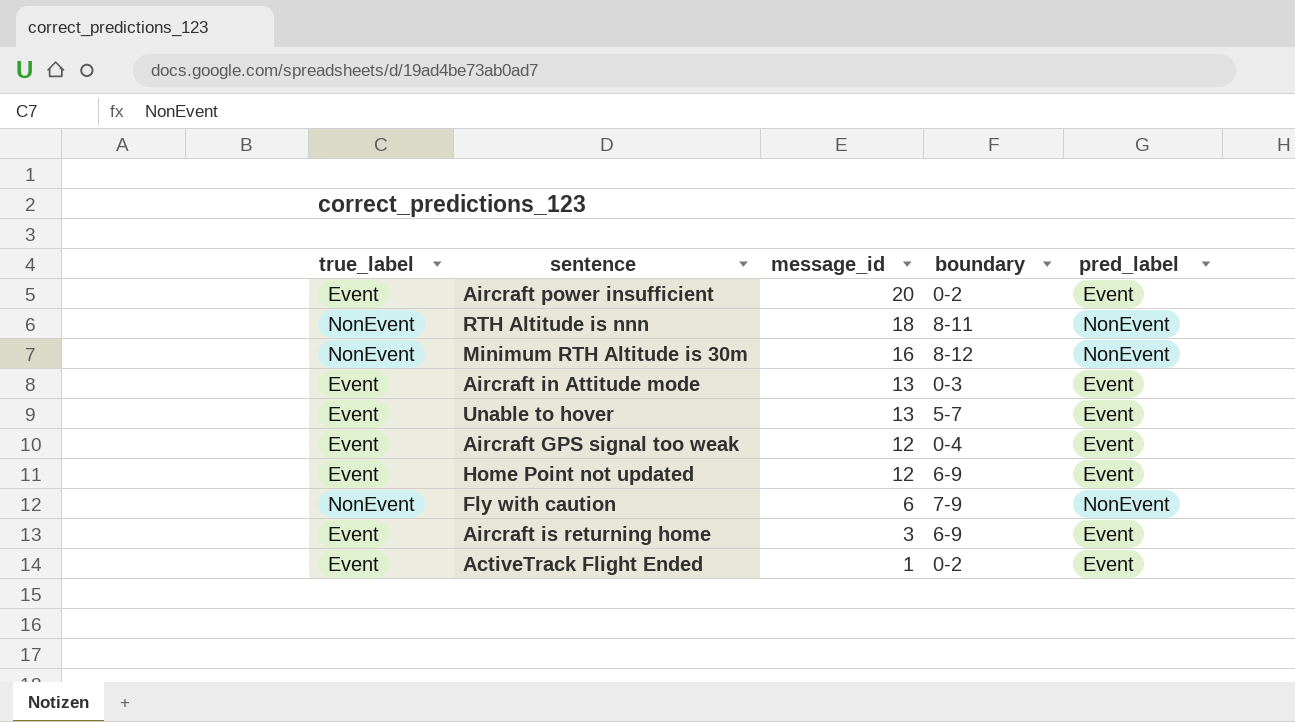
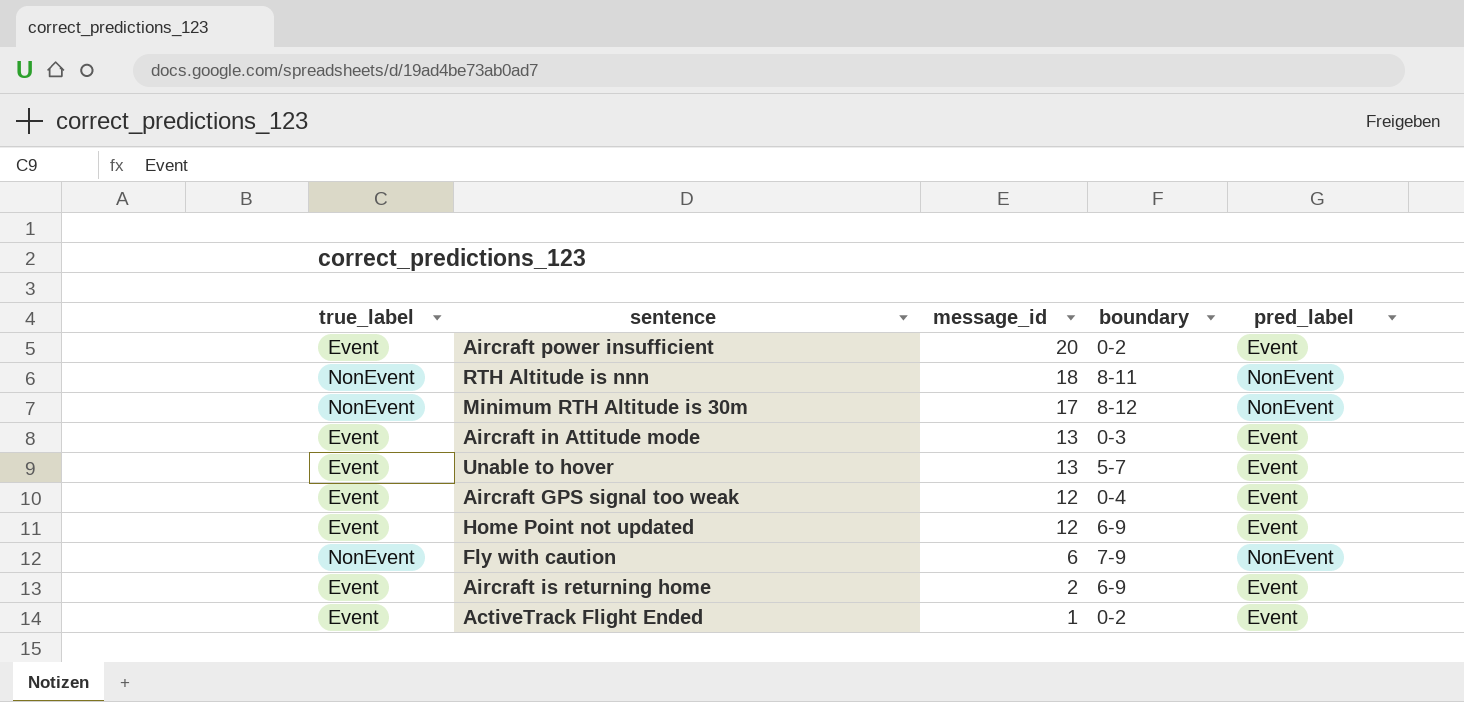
Minimum RTH Altitude is 30m | message_id: 16 -> 17
Aircraft is returning home | message_id: 3 -> 2

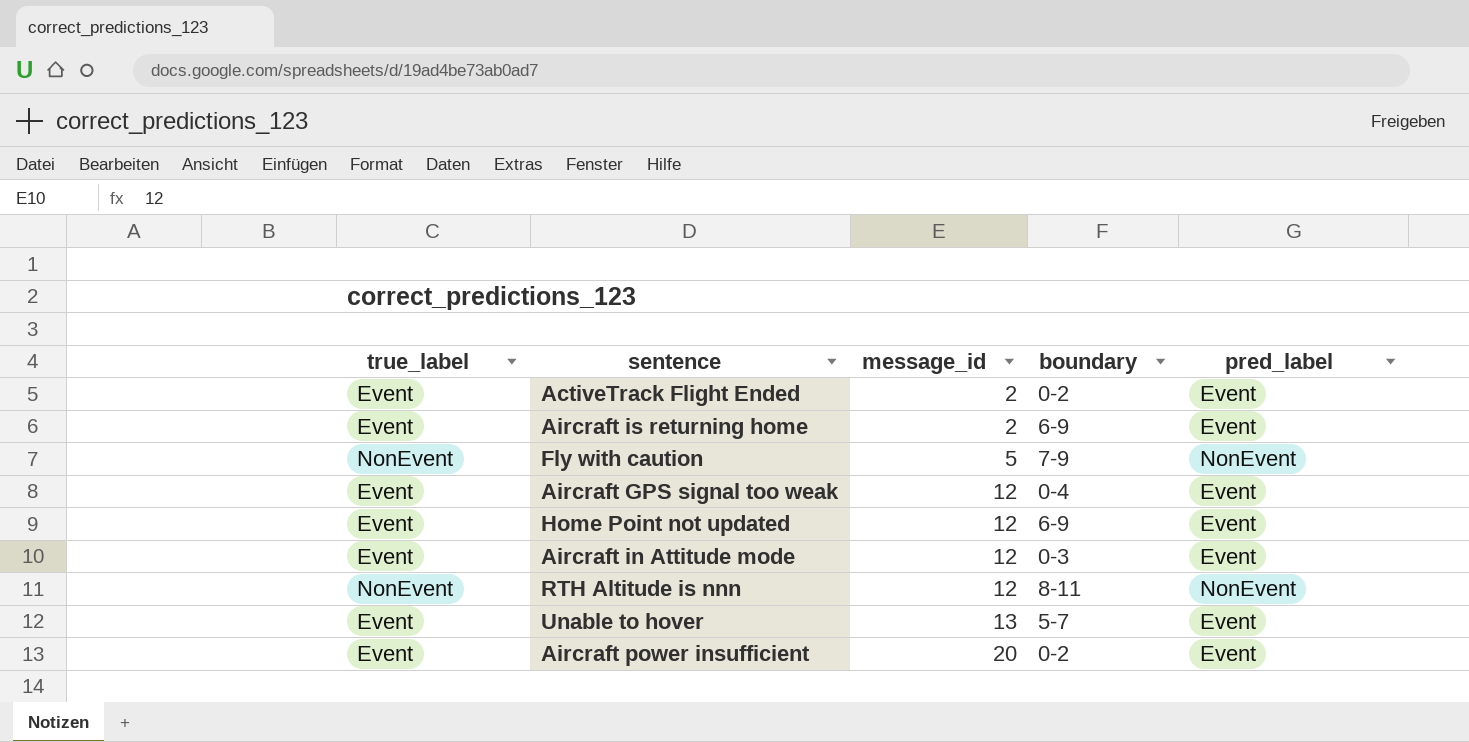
row order: message_id descending -> message_id ascending
row Minimum RTH Altitude is 30m: NonEvent | 17 | 8-12 | NonEvent -> none
ActiveTrack Flight Ended | message_id: 1 -> 2
Fly with caution | message_id: 6 -> 5
Aircraft in Attitude mode | message_id: 13 -> 12
RTH Altitude is nnn | message_id: 18 -> 12

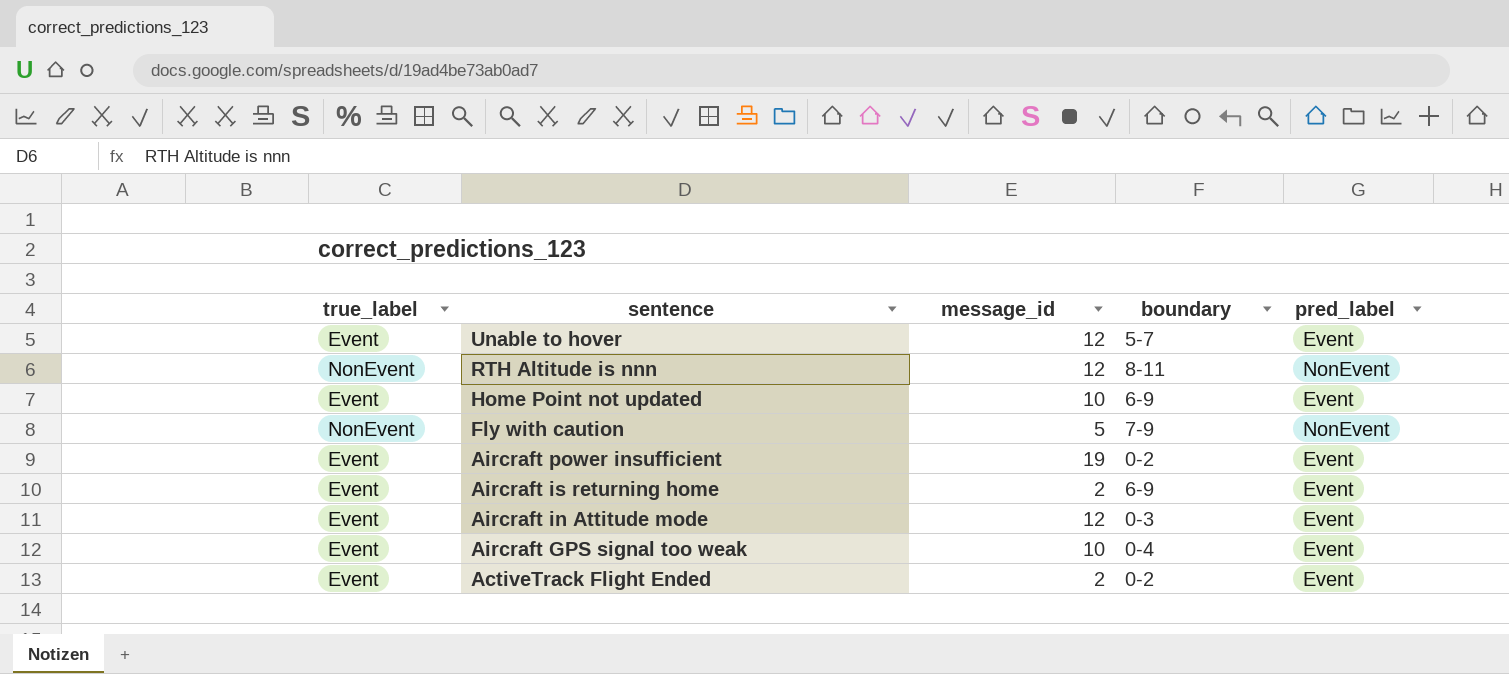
row order: message_id ascending -> sentence descending
Unable to hover | message_id: 13 -> 12
Home Point not updated | message_id: 12 -> 10
Aircraft power insufficient | message_id: 20 -> 19
Aircraft GPS signal too weak | message_id: 12 -> 10

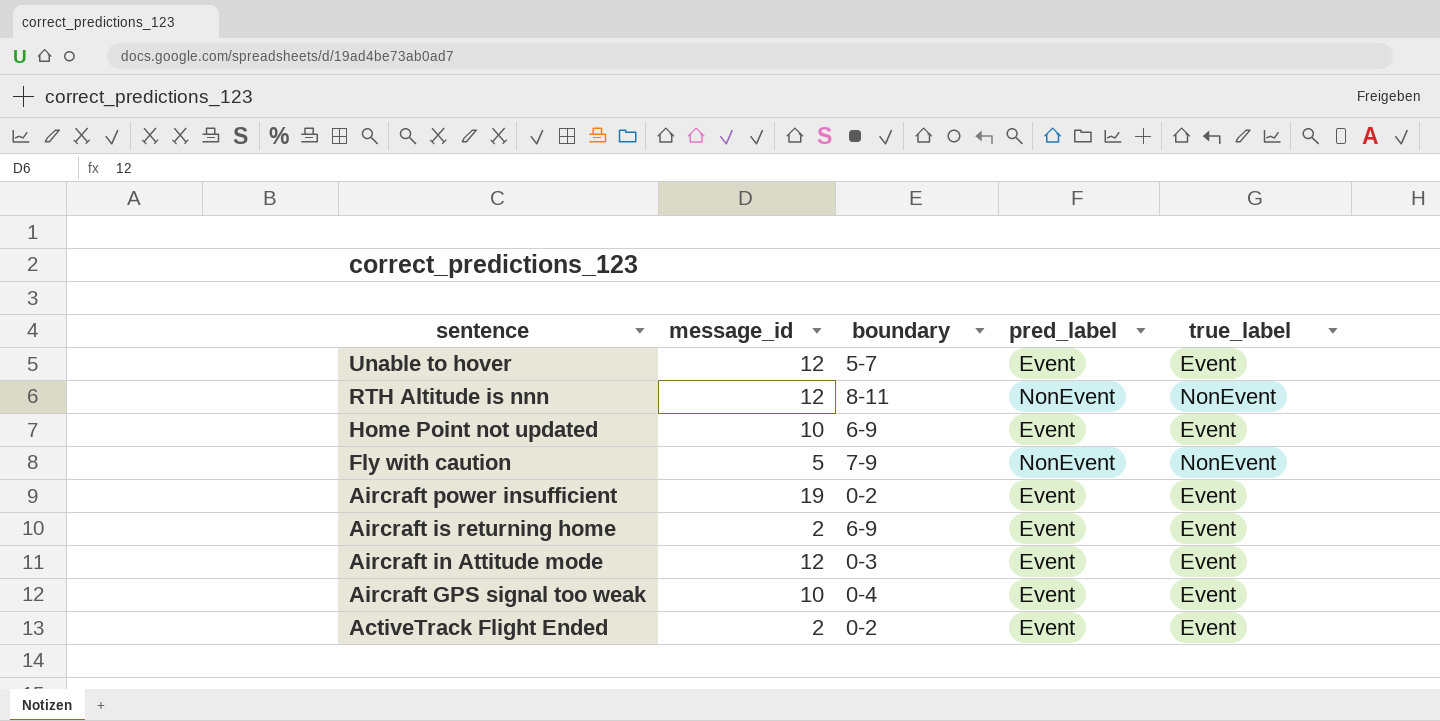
column true_label | position: 1 -> 5

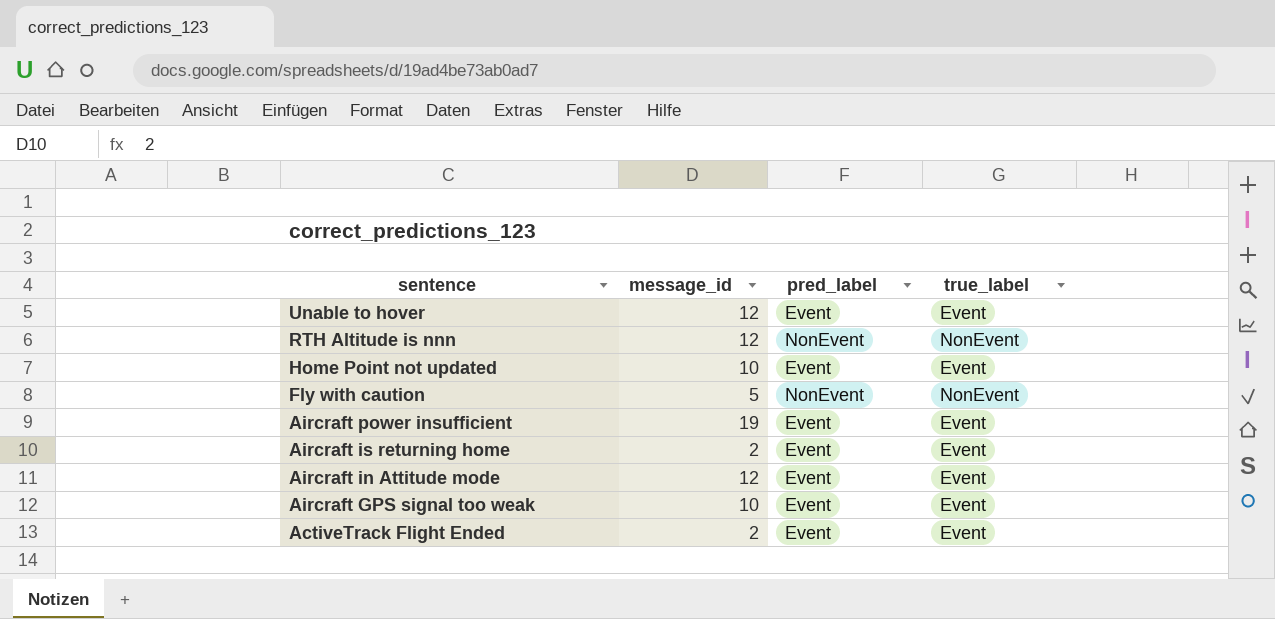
column boundary | position: 3 -> none

